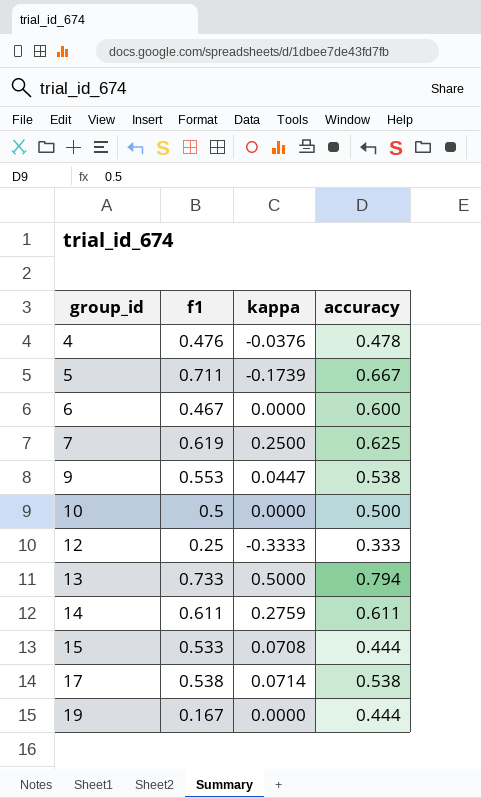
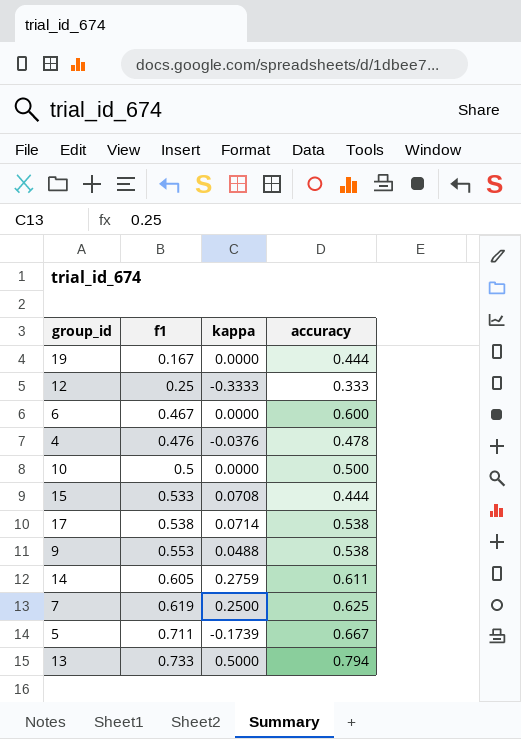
row order: group_id ascending -> f1 ascending
9 | kappa: 0.0447 -> 0.0488
14 | f1: 0.611 -> 0.605

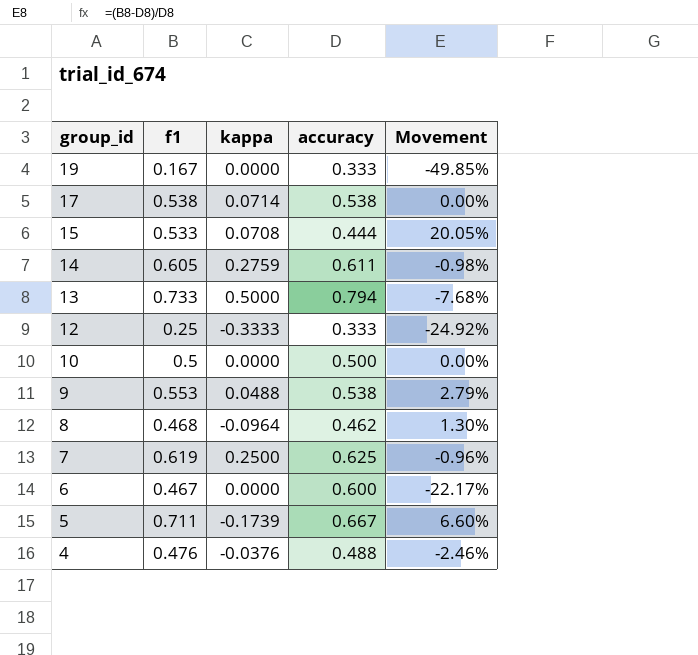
row order: f1 ascending -> group_id descending
column Movement | formula: none -> ([f1] - [accuracy]) / [accuracy]
19 | accuracy: 0.444 -> 0.333
row 8: none -> 0.468 | -0.0964 | 0.462 | 1.30%
4 | accuracy: 0.478 -> 0.488

